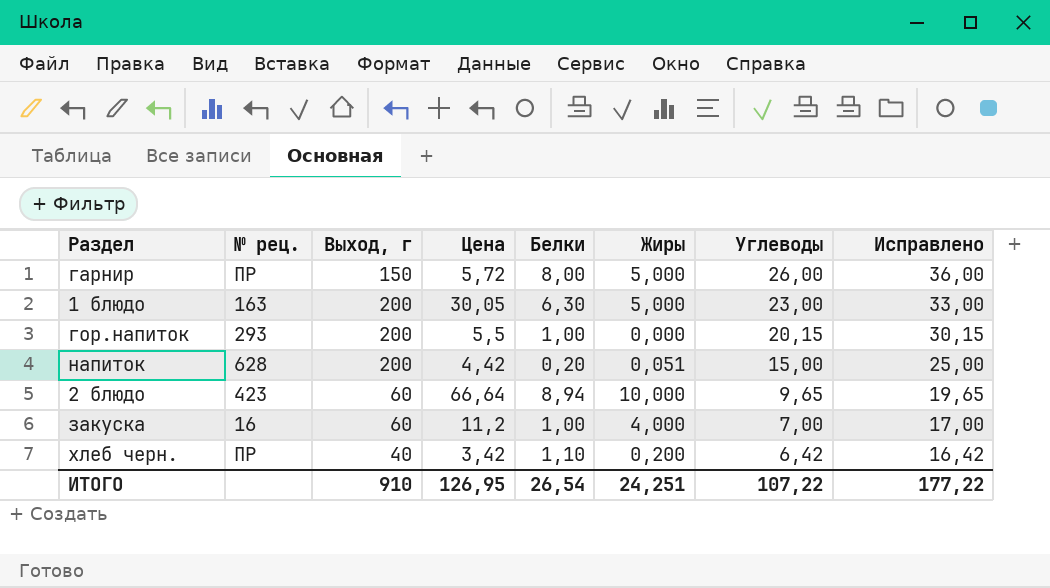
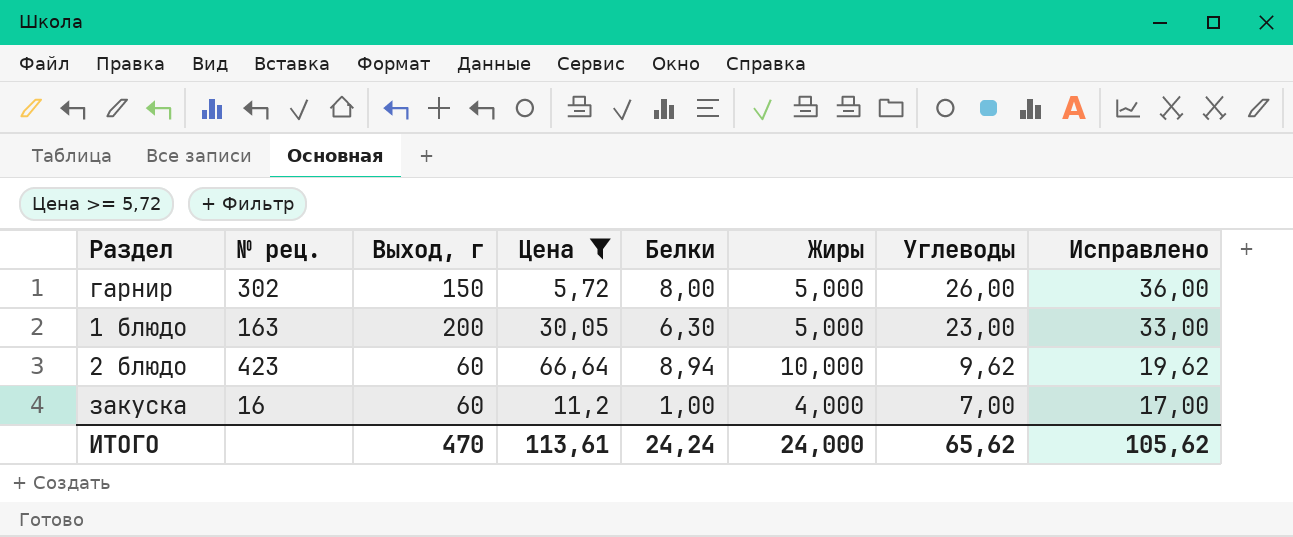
filter: none -> Цена >= 5,72
гарнир | № рец.: ПР -> 302
2 блюдо | Углеводы: 9,65 -> 9,62
2 блюдо | Исправлено: 19,65 -> 19,62
ИТОГО | Выход, г: 910 -> 470
ИТОГО | Цена: 126,95 -> 113,61
ИТОГО | Белки: 26,54 -> 24,24
ИТОГО | Жиры: 24,251 -> 24,000
ИТОГО | Углеводы: 107,22 -> 65,62
ИТОГО | Исправлено: 177,22 -> 105,62

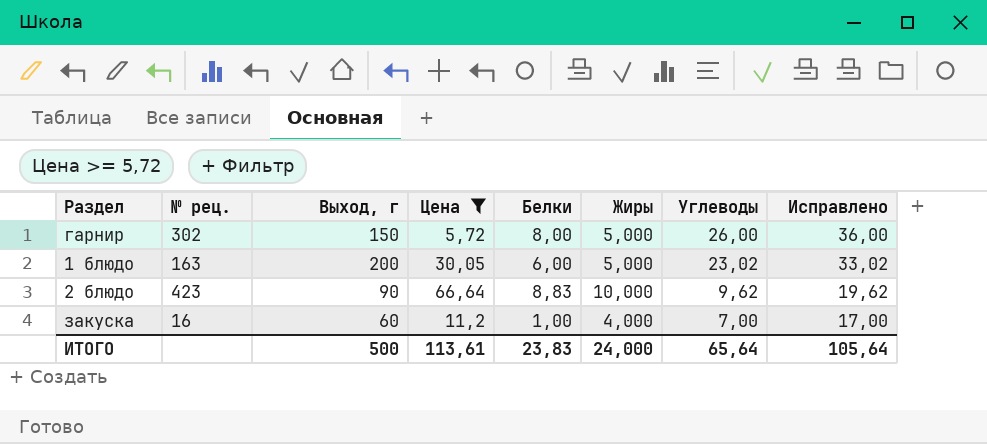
1 блюдо | Белки: 6,30 -> 6,00
1 блюдо | Углеводы: 23,00 -> 23,02
1 блюдо | Исправлено: 33,00 -> 33,02
2 блюдо | Выход, г: 60 -> 90
2 блюдо | Белки: 8,94 -> 8,83
ИТОГО | Выход, г: 470 -> 500
ИТОГО | Белки: 24,24 -> 23,83
ИТОГО | Углеводы: 65,62 -> 65,64
ИТОГО | Исправлено: 105,62 -> 105,64

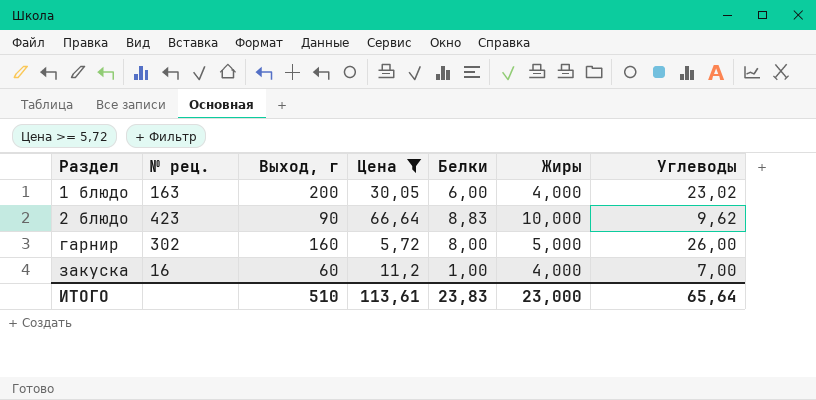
row order: Углеводы descending -> Раздел ascending
column Исправлено | formula: [Углеводы] + 10 -> none
1 блюдо | Жиры: 5,000 -> 4,000
гарнир | Выход, г: 150 -> 160
ИТОГО | Выход, г: 500 -> 510
ИТОГО | Жиры: 24,000 -> 23,000

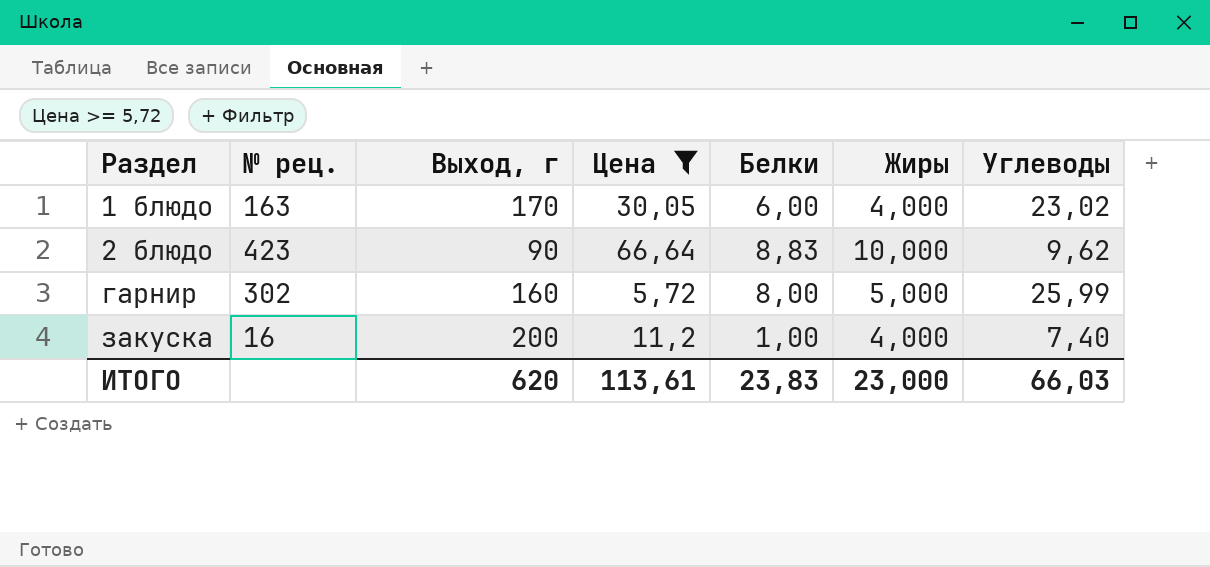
1 блюдо | Выход, г: 200 -> 170
гарнир | Углеводы: 26,00 -> 25,99
закуска | Выход, г: 60 -> 200
закуска | Углеводы: 7,00 -> 7,40
ИТОГО | Выход, г: 510 -> 620
ИТОГО | Углеводы: 65,64 -> 66,03

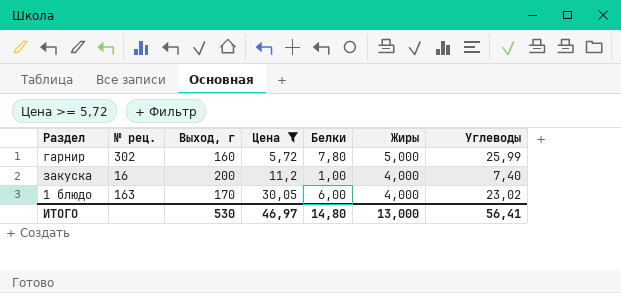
row order: Раздел ascending -> Цена ascending
row 2 блюдо: 423 | 90 | 66,64 | 8,83 | 10,000 | 9,62 -> none
гарнир | Белки: 8,00 -> 7,80
ИТОГО | Выход, г: 620 -> 530
ИТОГО | Цена: 113,61 -> 46,97
ИТОГО | Белки: 23,83 -> 14,80
ИТОГО | Жиры: 23,000 -> 13,000
ИТОГО | Углеводы: 66,03 -> 56,41

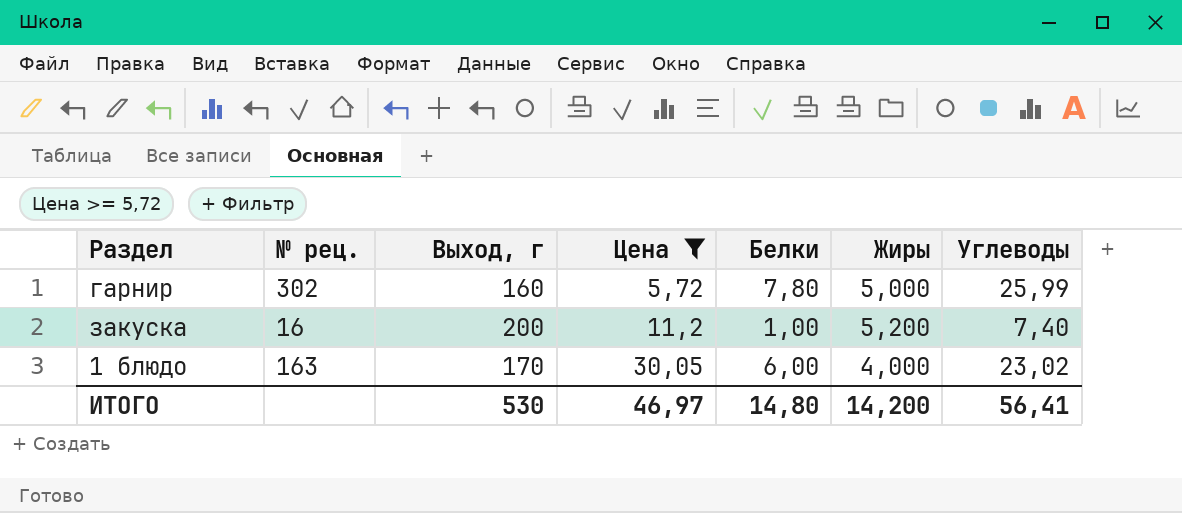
закуска | Жиры: 4,000 -> 5,200
ИТОГО | Жиры: 13,000 -> 14,200

